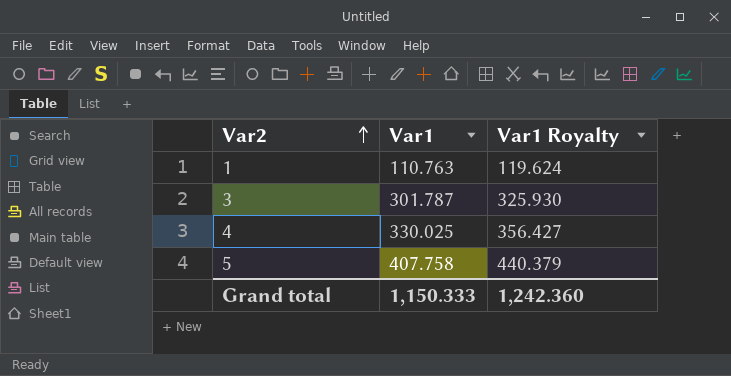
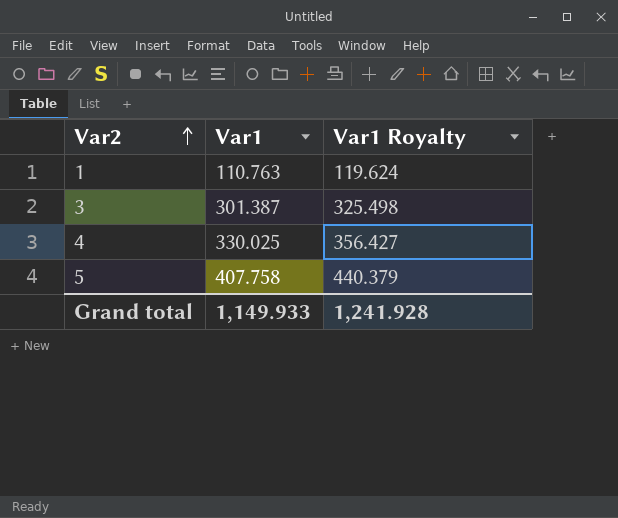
3 | Var1: 301.787 -> 301.387
3 | Var1 Royalty: 325.930 -> 325.498
Grand total | Var1: 1,150.333 -> 1,149.933
Grand total | Var1 Royalty: 1,242.360 -> 1,241.928

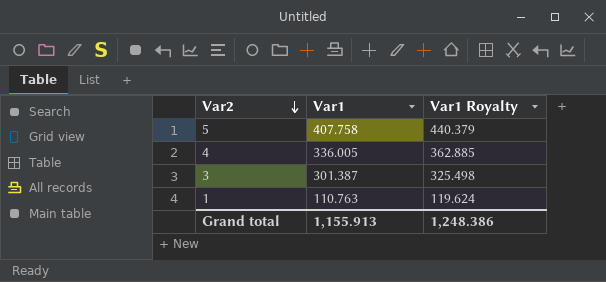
row order: Var2 ascending -> Var2 descending
4 | Var1: 330.025 -> 336.005
4 | Var1 Royalty: 356.427 -> 362.885
Grand total | Var1: 1,149.933 -> 1,155.913
Grand total | Var1 Royalty: 1,241.928 -> 1,248.386

